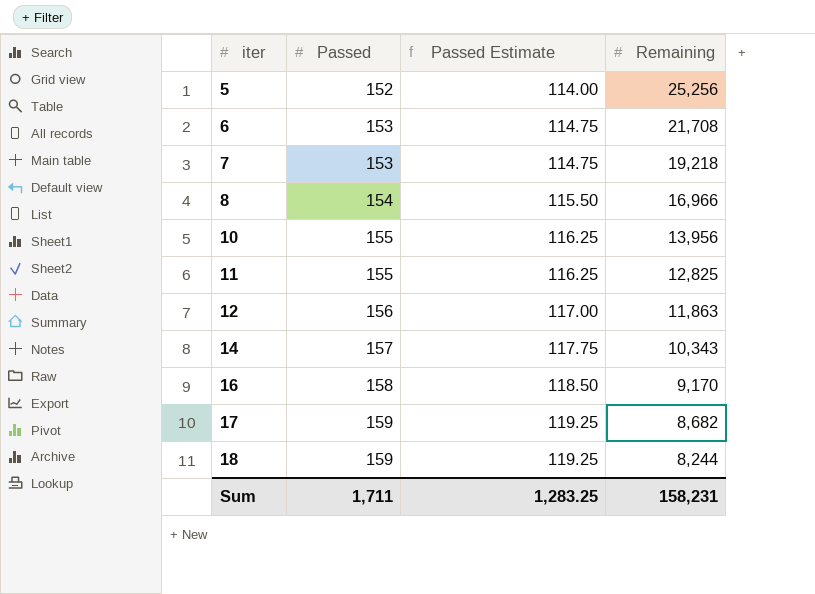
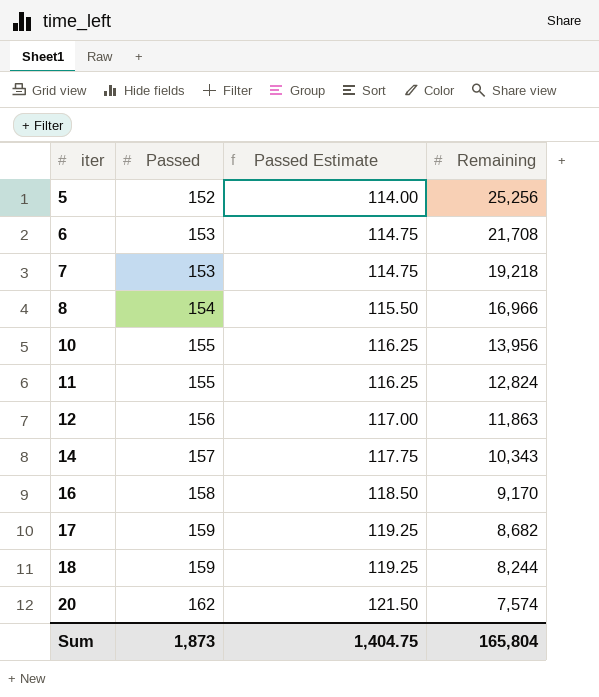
11 | Remaining: 12,825 -> 12,824
row 20: none -> 162 | 121.50 | 7,574
Sum | Passed: 1,711 -> 1,873
Sum | Passed Estimate: 1,283.25 -> 1,404.75
Sum | Remaining: 158,231 -> 165,804

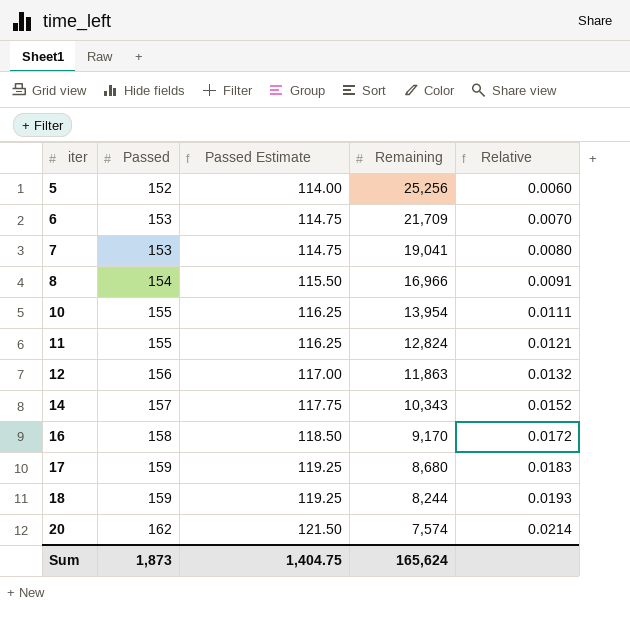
column Relative | formula: none -> [Passed] / [Remaining]
6 | Remaining: 21,708 -> 21,709
7 | Remaining: 19,218 -> 19,041
10 | Remaining: 13,956 -> 13,954
17 | Remaining: 8,682 -> 8,680
Sum | Remaining: 165,804 -> 165,624

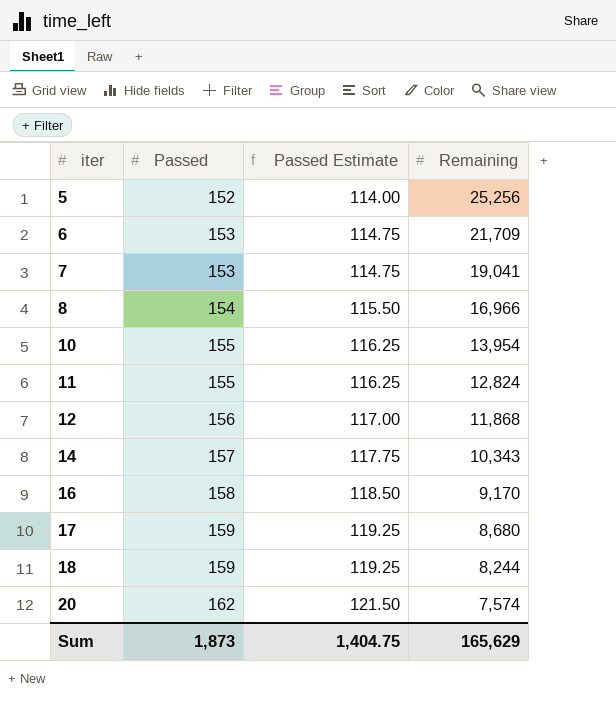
column Relative | formula: [Passed] / [Remaining] -> none
12 | Remaining: 11,863 -> 11,868
Sum | Remaining: 165,624 -> 165,629

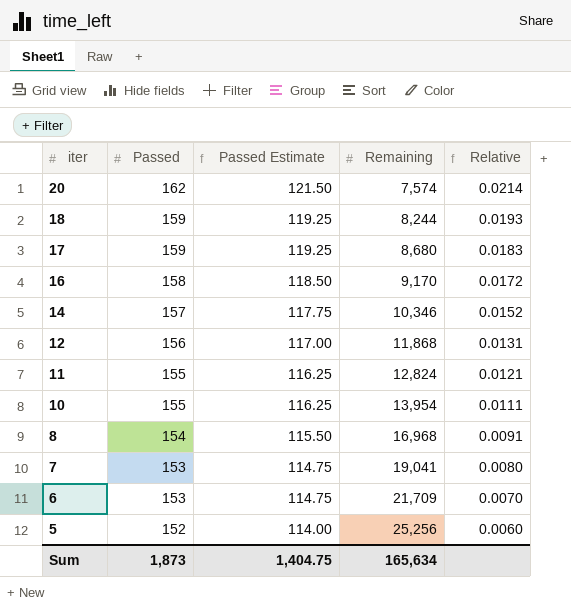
row order: iter ascending -> iter descending
column Relative | formula: none -> [Passed] / [Remaining]
14 | Remaining: 10,343 -> 10,346
8 | Remaining: 16,966 -> 16,968
Sum | Remaining: 165,629 -> 165,634

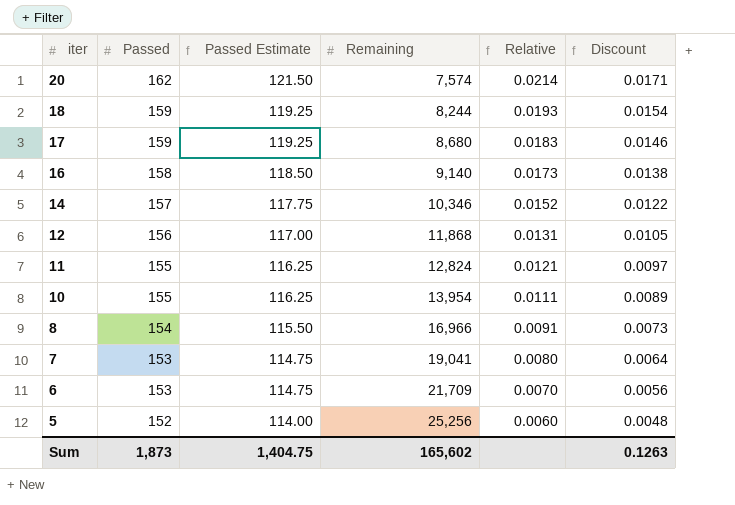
column Discount | formula: none -> [Relative] * 0.8
16 | Remaining: 9,170 -> 9,140
16 | Relative: 0.0172 -> 0.0173
8 | Remaining: 16,968 -> 16,966
Sum | Remaining: 165,634 -> 165,602

